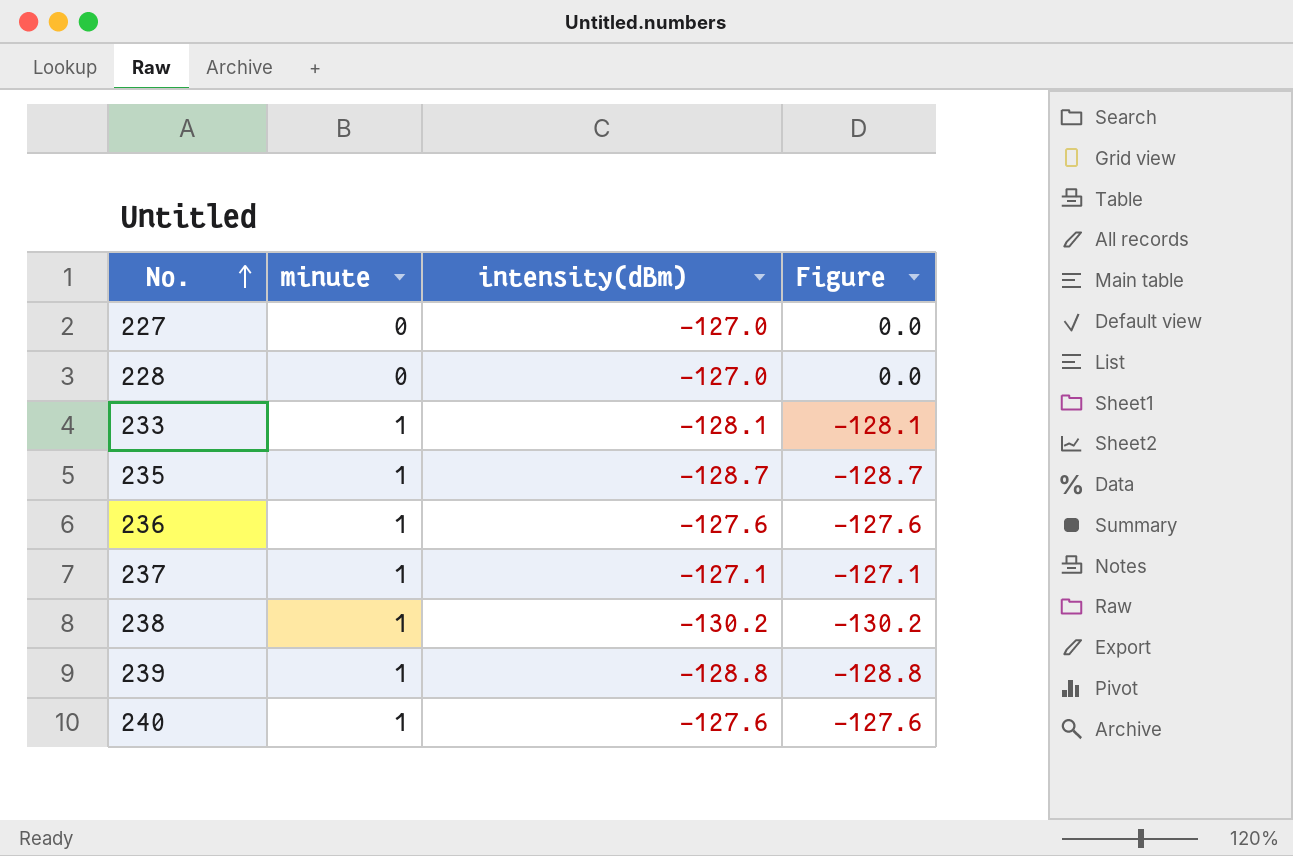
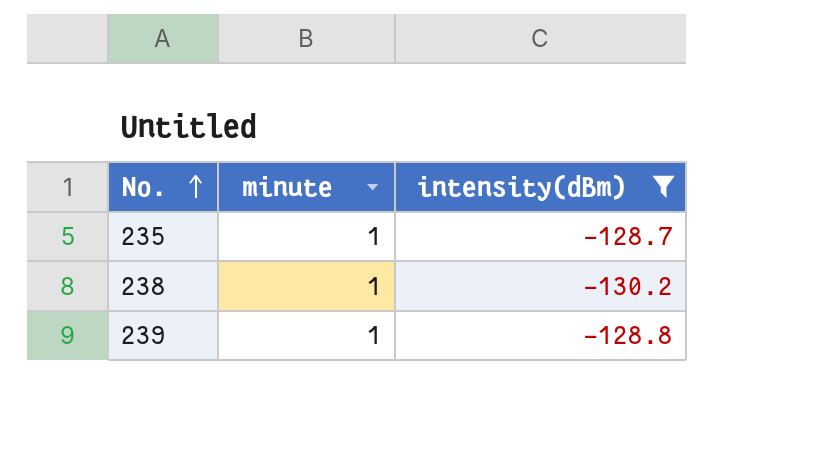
filter: none -> intensity(dBm) <= -128.7
column Figure | formula: [minute] * [intensity(dBm)] -> none

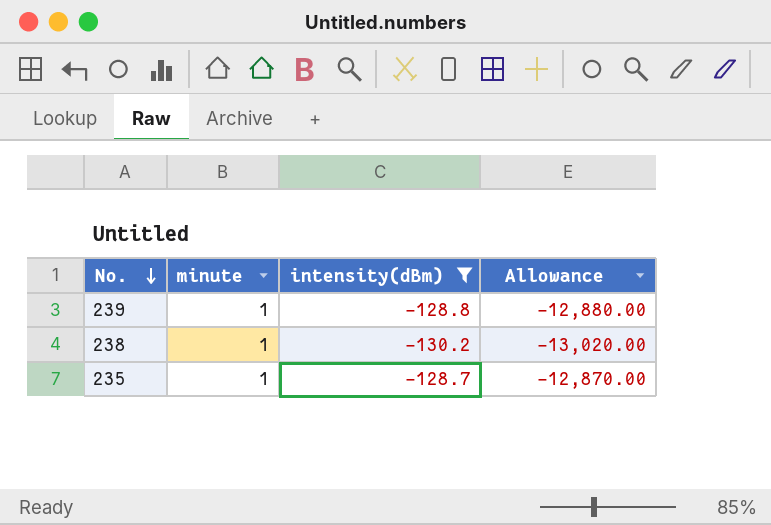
row order: No. ascending -> No. descending
column Allowance | formula: none -> [intensity(dBm)] * 100

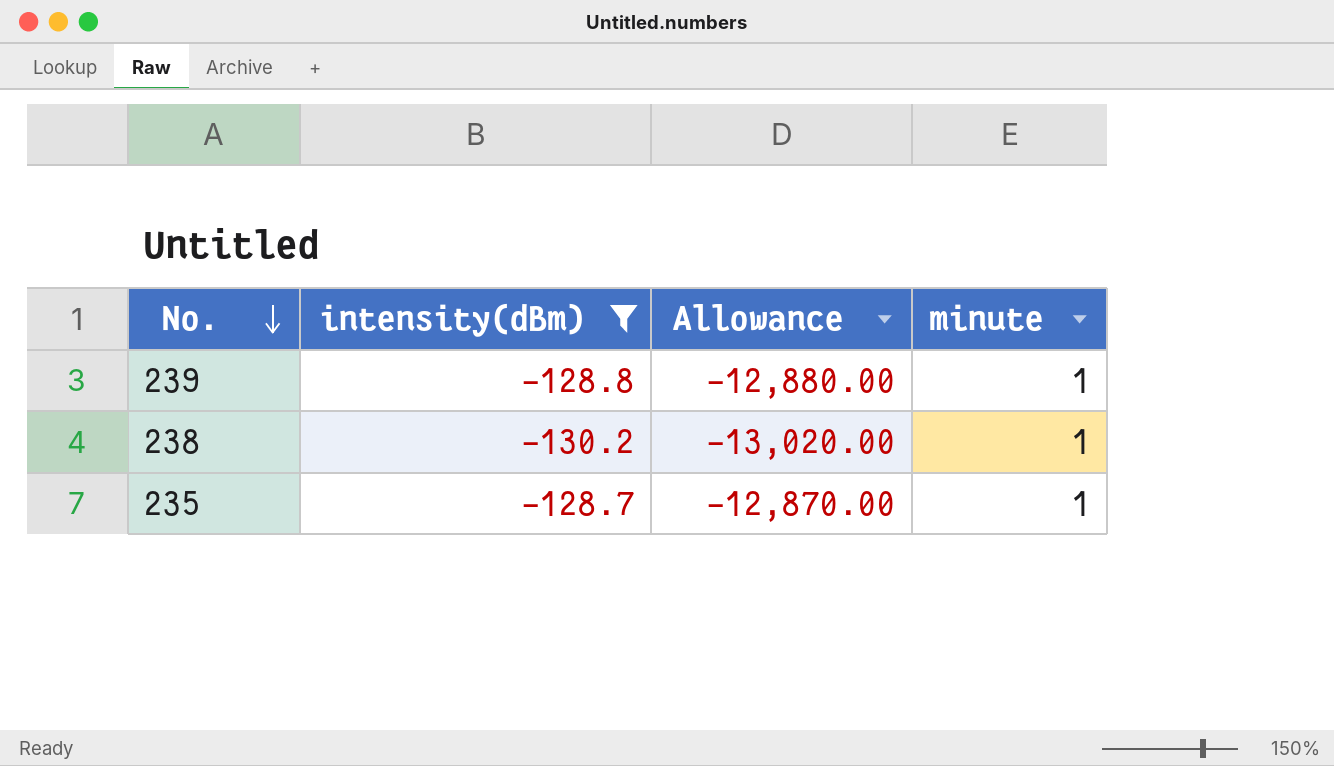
column minute | position: 2 -> 4

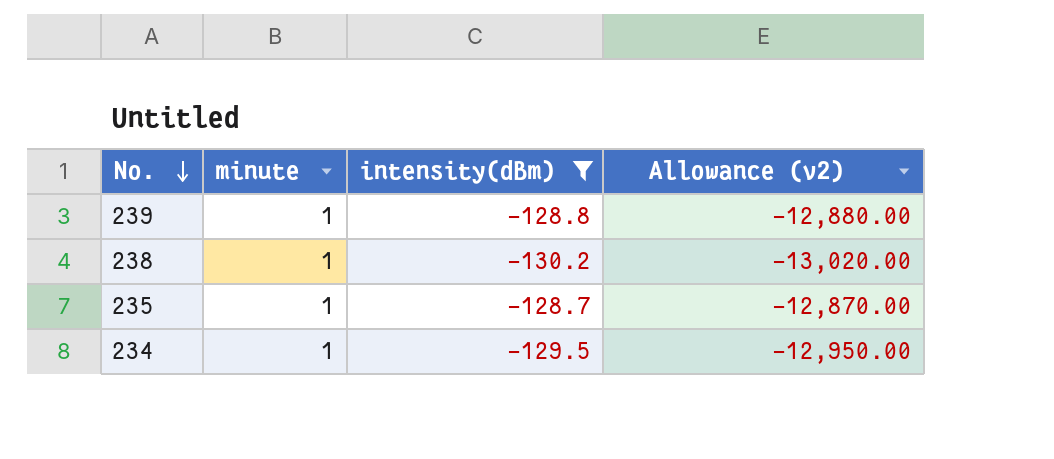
column minute | position: 4 -> 2
column name: Allowance -> Allowance (v2)
row 234: none -> 1 | -129.5 | -12,950.00

